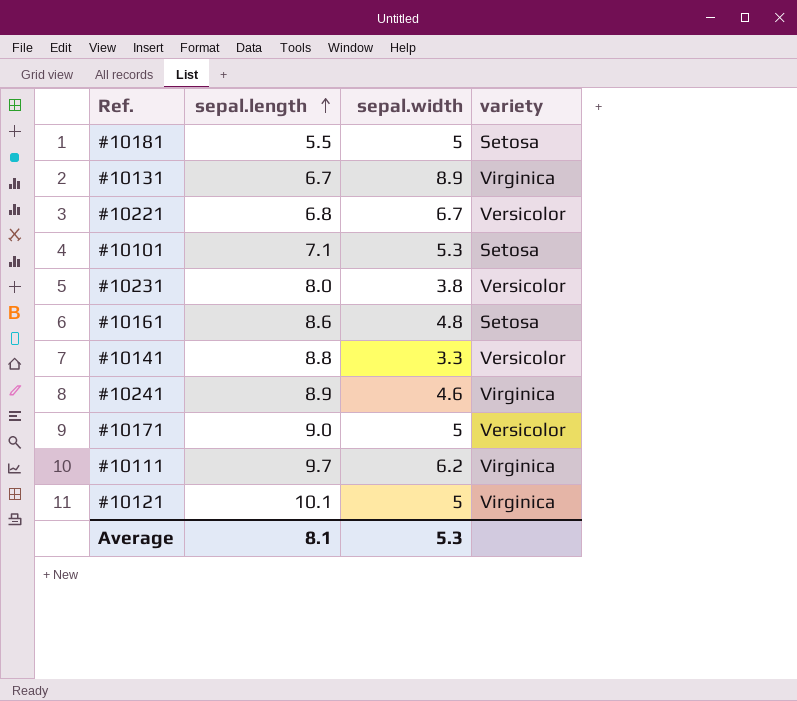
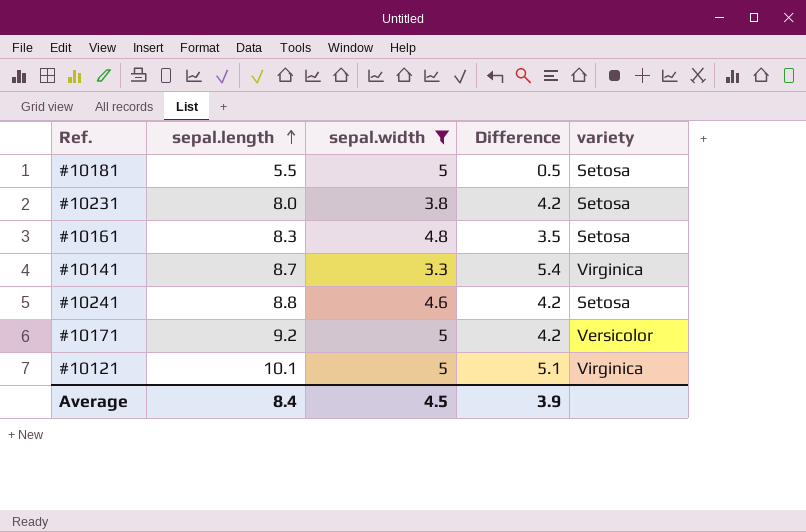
filter: none -> sepal.width <= 5
column Difference | formula: none -> [sepal.length] - [sepal.width]
#10231 | variety: Versicolor -> Setosa
#10161 | sepal.length: 8.6 -> 8.3
#10141 | sepal.length: 8.8 -> 8.7
#10141 | variety: Versicolor -> Virginica
#10241 | sepal.length: 8.9 -> 8.8
#10241 | variety: Virginica -> Setosa
#10171 | sepal.length: 9.0 -> 9.2
Average | sepal.length: 8.1 -> 8.4
Average | sepal.width: 5.3 -> 4.5

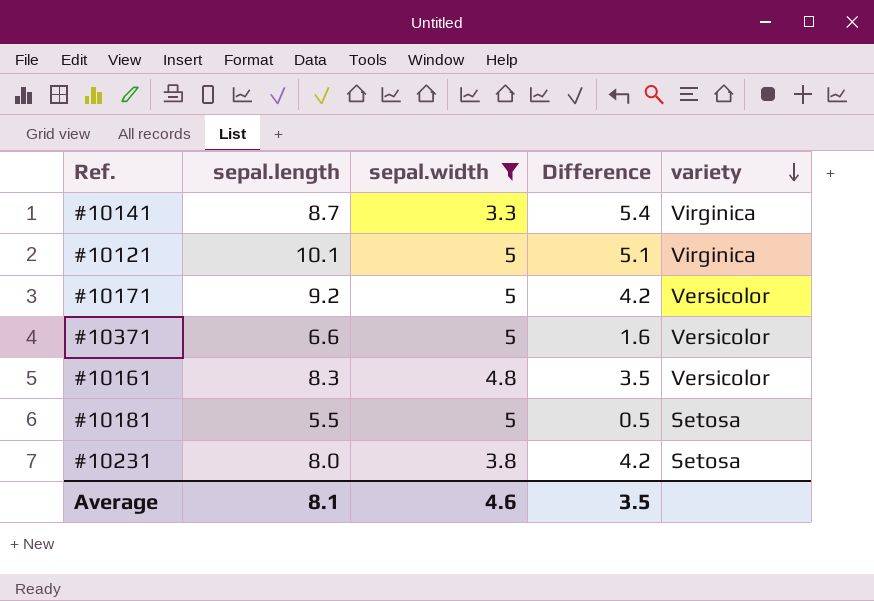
row order: sepal.length ascending -> variety descending
row #10241: 8.8 | 4.6 | 4.2 | Setosa -> none
row #10371: none -> 6.6 | 5 | 1.6 | Versicolor
#10161 | variety: Setosa -> Versicolor
Average | sepal.length: 8.4 -> 8.1
Average | sepal.width: 4.5 -> 4.6
Average | Difference: 3.9 -> 3.5

